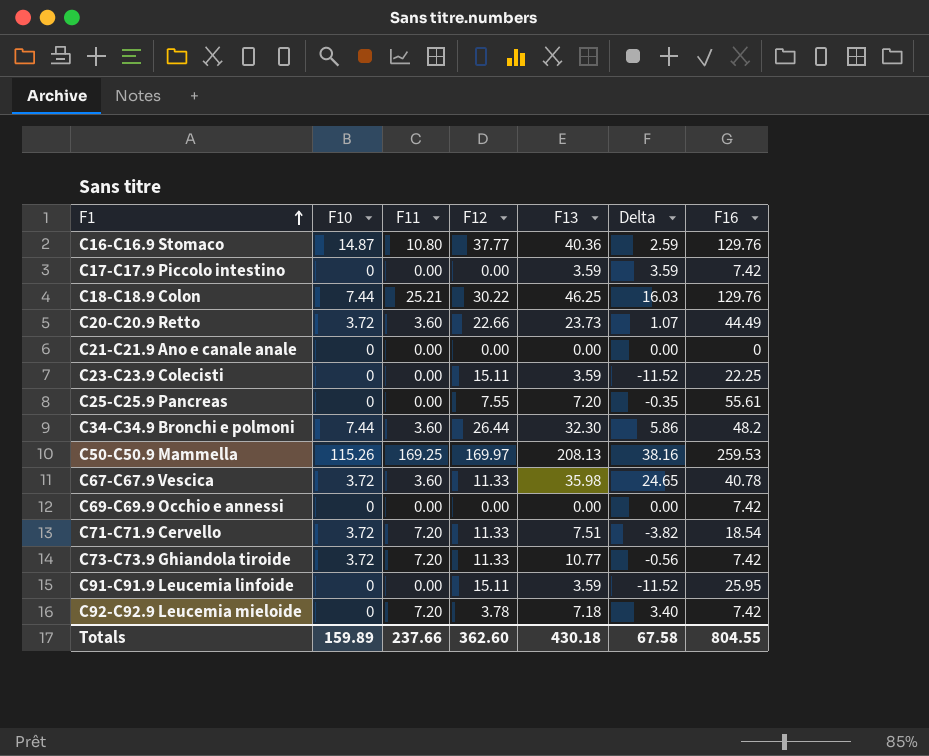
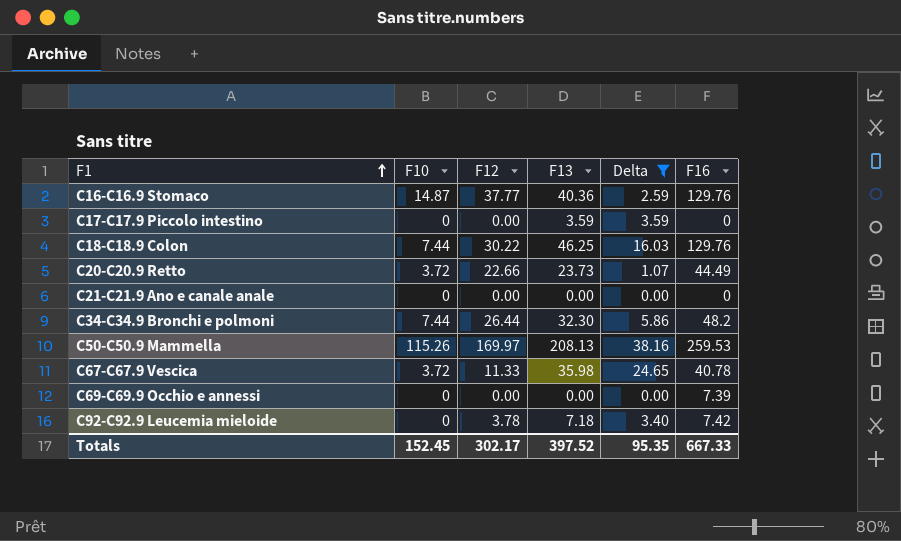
filter: none -> Delta >= 0.00
column F11 | position: 3 -> none
C17-C17.9 Piccolo intestino | F16: 7.42 -> 0
C69-C69.9 Occhio e annessi | F16: 7.42 -> 7.39
Totals | F10: 159.89 -> 152.45
Totals | F12: 362.60 -> 302.17
Totals | F13: 430.18 -> 397.52
Totals | Delta: 67.58 -> 95.35
Totals | F16: 804.55 -> 667.33

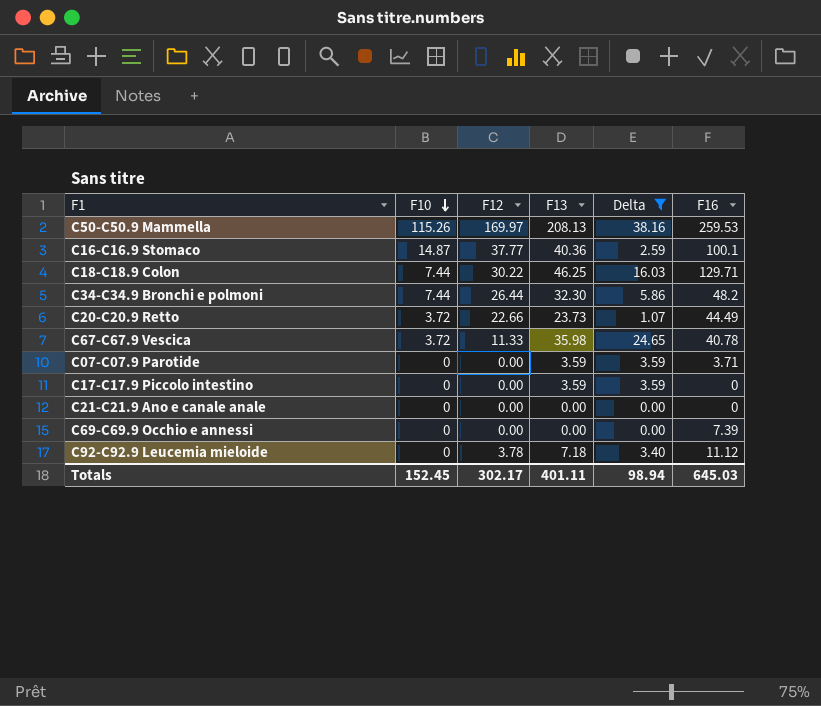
row order: F1 ascending -> F10 descending
C16-C16.9 Stomaco | F16: 129.76 -> 100.1
C18-C18.9 Colon | F16: 129.76 -> 129.71
row C07-C07.9 Parotide: none -> 0 | 0.00 | 3.59 | 3.59 | 3.71
C92-C92.9 Leucemia mieloide | F16: 7.42 -> 11.12
Totals | F13: 397.52 -> 401.11
Totals | Delta: 95.35 -> 98.94
Totals | F16: 667.33 -> 645.03

